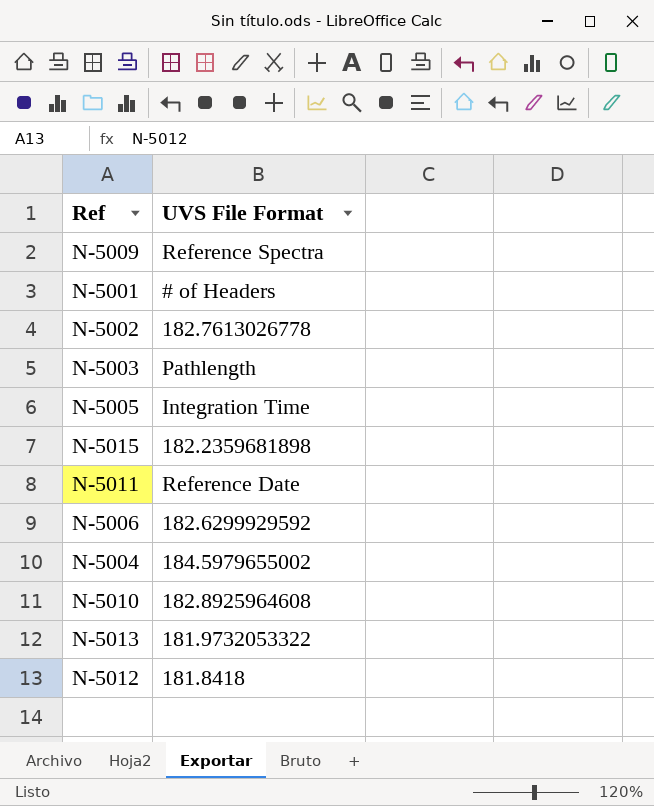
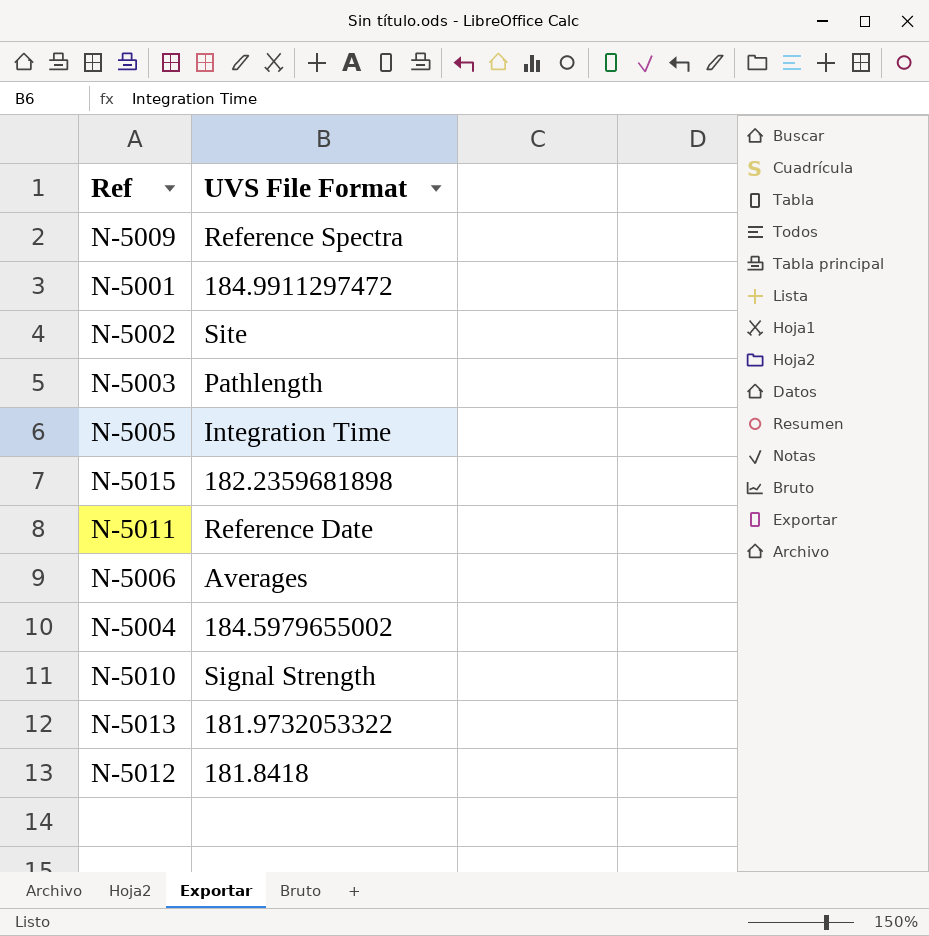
N-5001 | UVS File Format: # of Headers -> 184.9911297472
N-5002 | UVS File Format: 182.7613026778 -> Site
N-5006 | UVS File Format: 182.6299929592 -> Averages
N-5010 | UVS File Format: 182.8925964608 -> Signal Strength

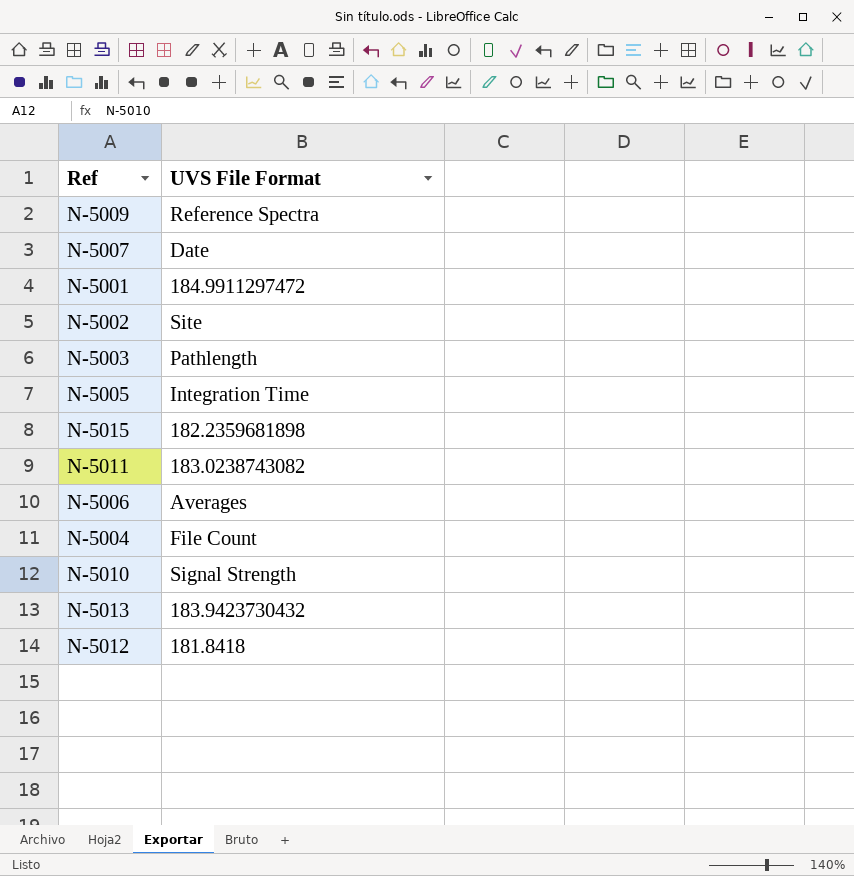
row N-5007: none -> Date
N-5011 | UVS File Format: Reference Date -> 183.0238743082
N-5004 | UVS File Format: 184.5979655002 -> File Count
N-5013 | UVS File Format: 181.9732053322 -> 183.9423730432

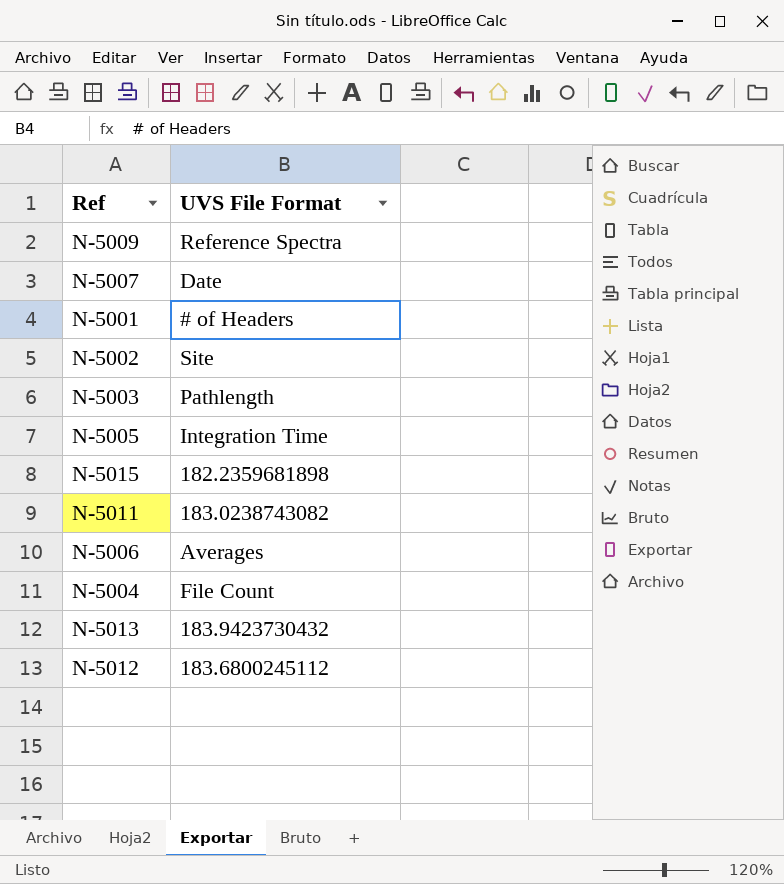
row N-5010: Signal Strength -> none
N-5001 | UVS File Format: 184.9911297472 -> # of Headers
N-5012 | UVS File Format: 181.8418 -> 183.6800245112

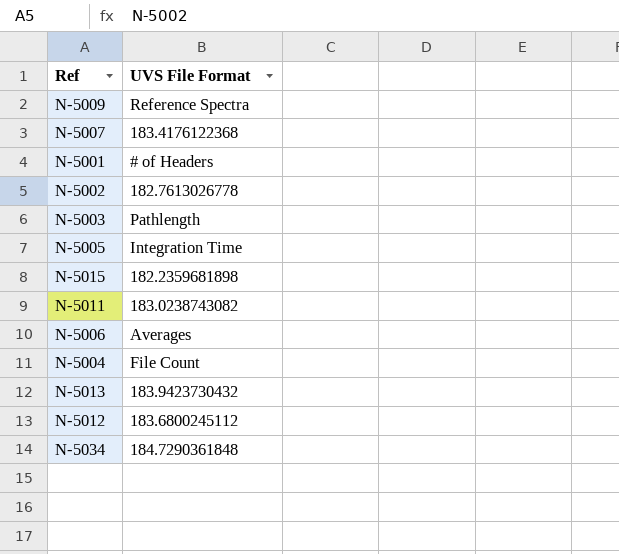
N-5007 | UVS File Format: Date -> 183.4176122368
N-5002 | UVS File Format: Site -> 182.7613026778
row N-5034: none -> 184.7290361848

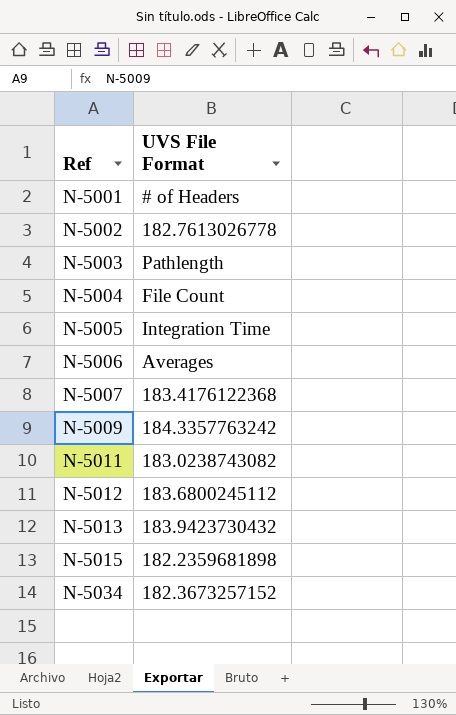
row order: none -> Ref ascending
N-5009 | UVS File Format: Reference Spectra -> 184.3357763242
N-5034 | UVS File Format: 184.7290361848 -> 182.3673257152

